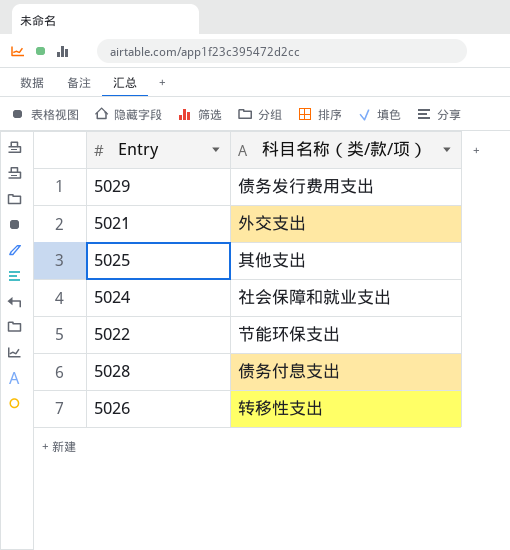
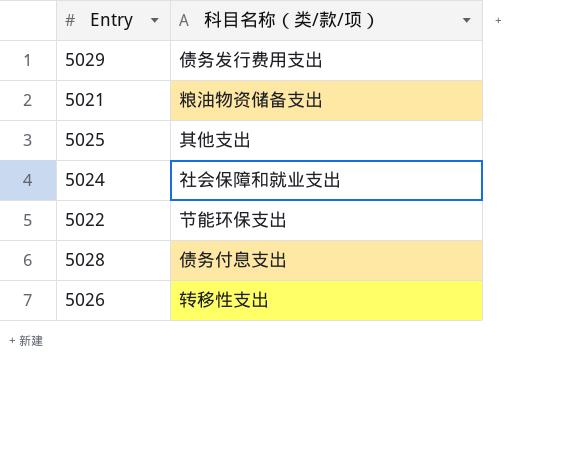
5021 | 科目名称（类/款/项）: 外交支出 -> 粮油物资储备支出

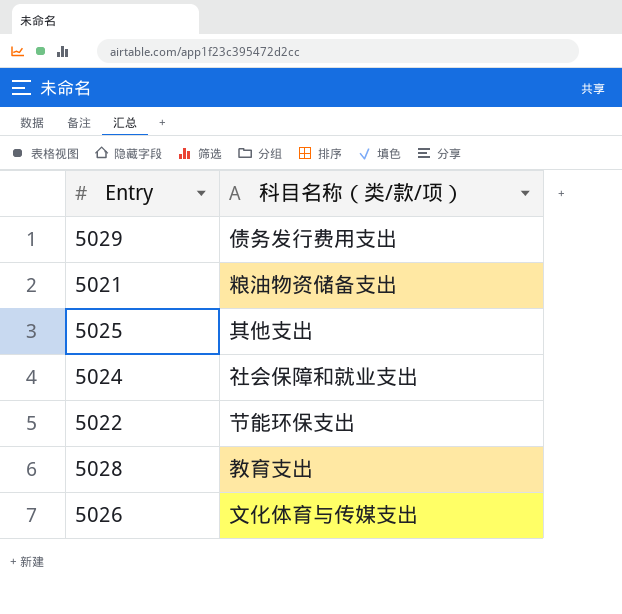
5028 | 科目名称（类/款/项）: 债务付息支出 -> 教育支出
5026 | 科目名称（类/款/项）: 转移性支出 -> 文化体育与传媒支出

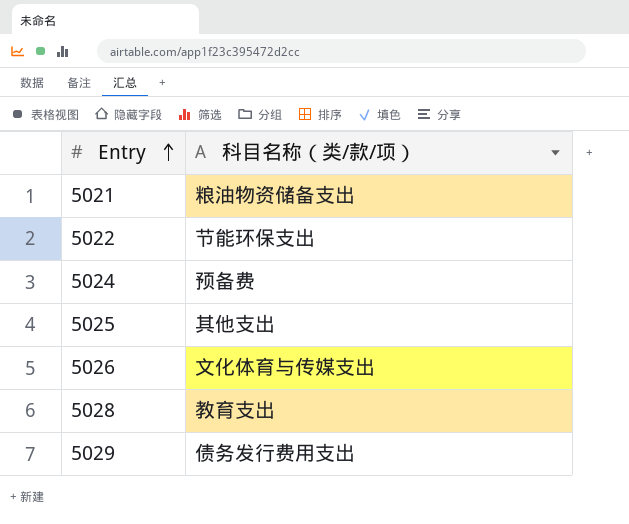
row order: none -> Entry ascending
5024 | 科目名称（类/款/项）: 社会保障和就业支出 -> 预备费

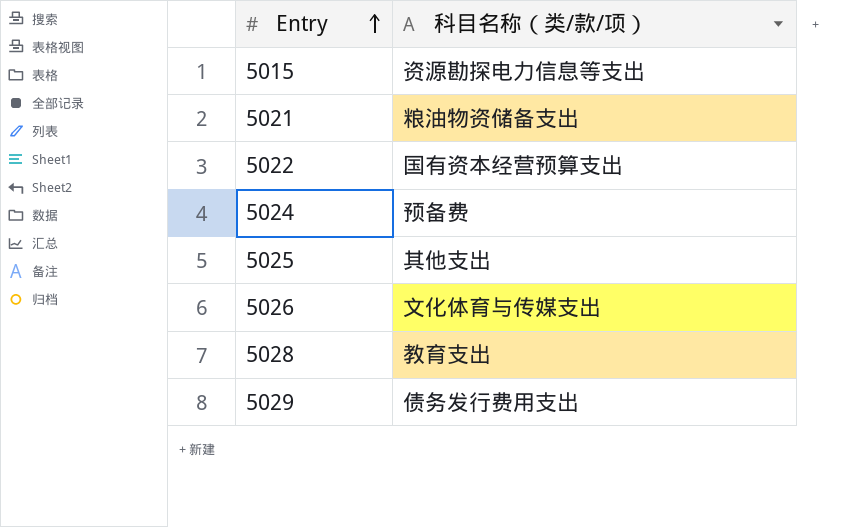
row 5015: none -> 资源勘探电力信息等支出
5022 | 科目名称（类/款/项）: 节能环保支出 -> 国有资本经营预算支出

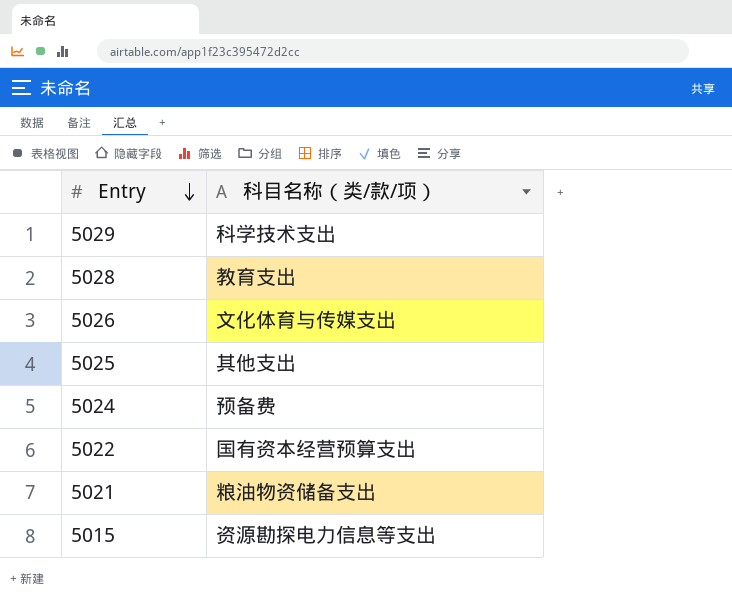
row order: Entry ascending -> Entry descending
5029 | 科目名称（类/款/项）: 债务发行费用支出 -> 科学技术支出

